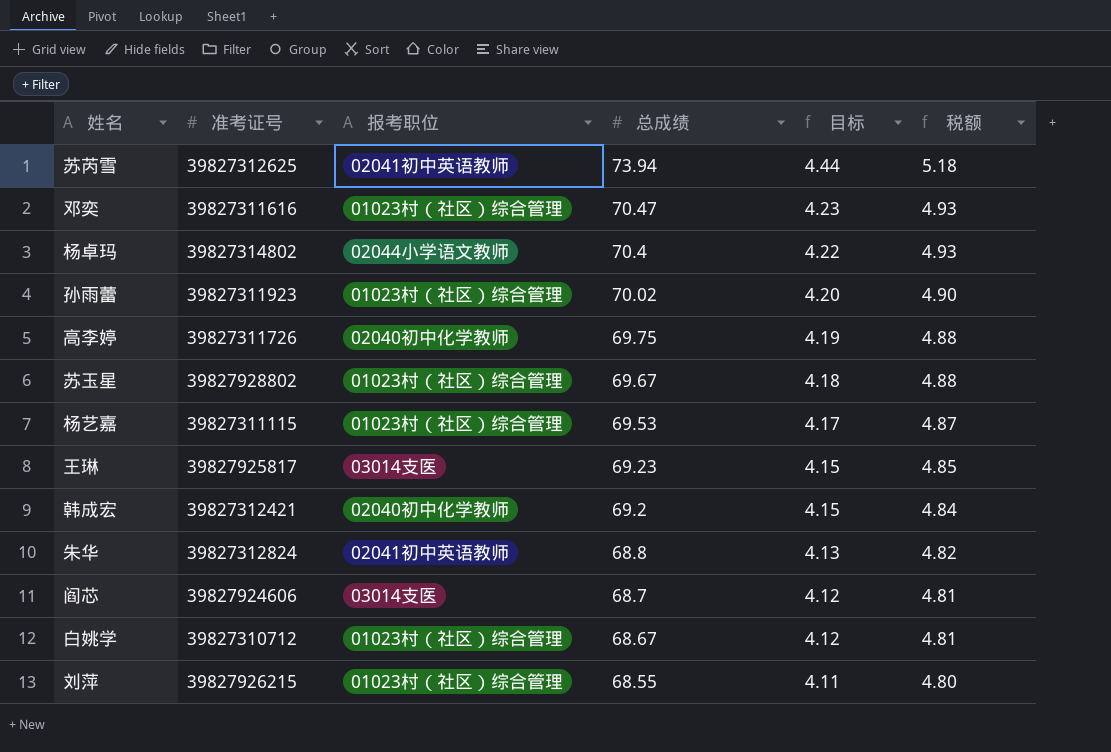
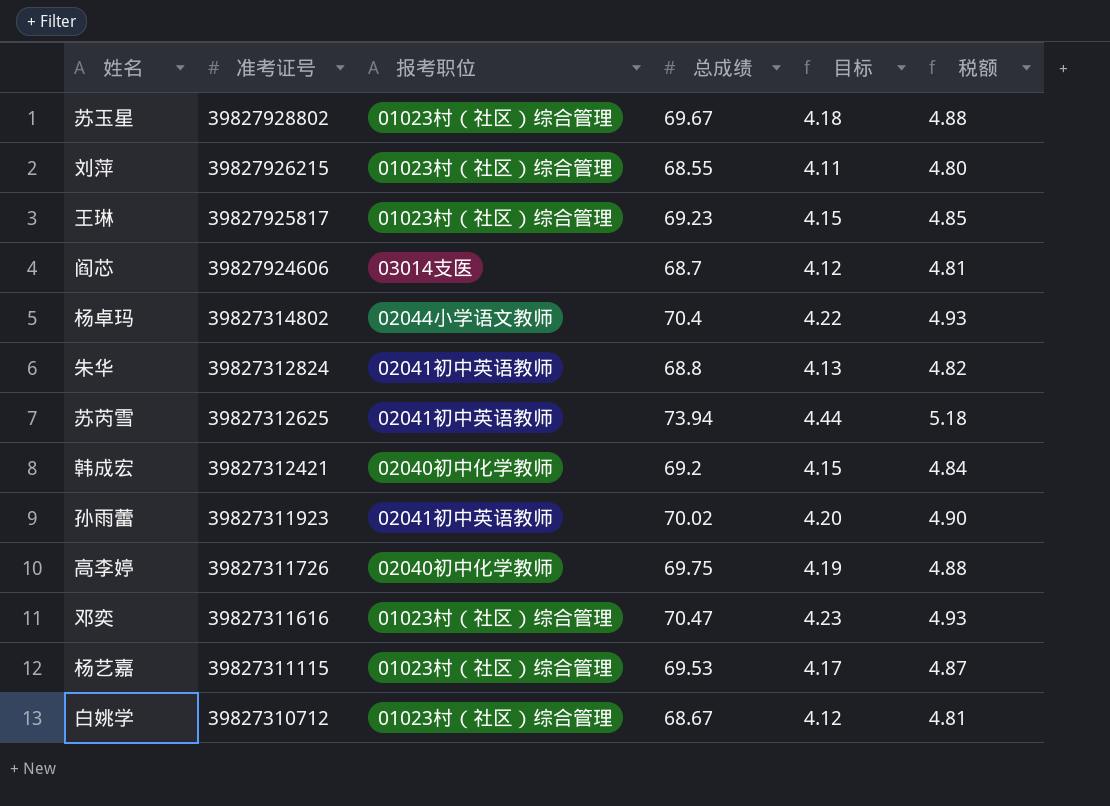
row order: 总成绩 descending -> 准考证号 descending
王琳 | 报考职位: 03014支医 -> 01023村（社区）综合管理
孙雨蕾 | 报考职位: 01023村（社区）综合管理 -> 02041初中英语教师

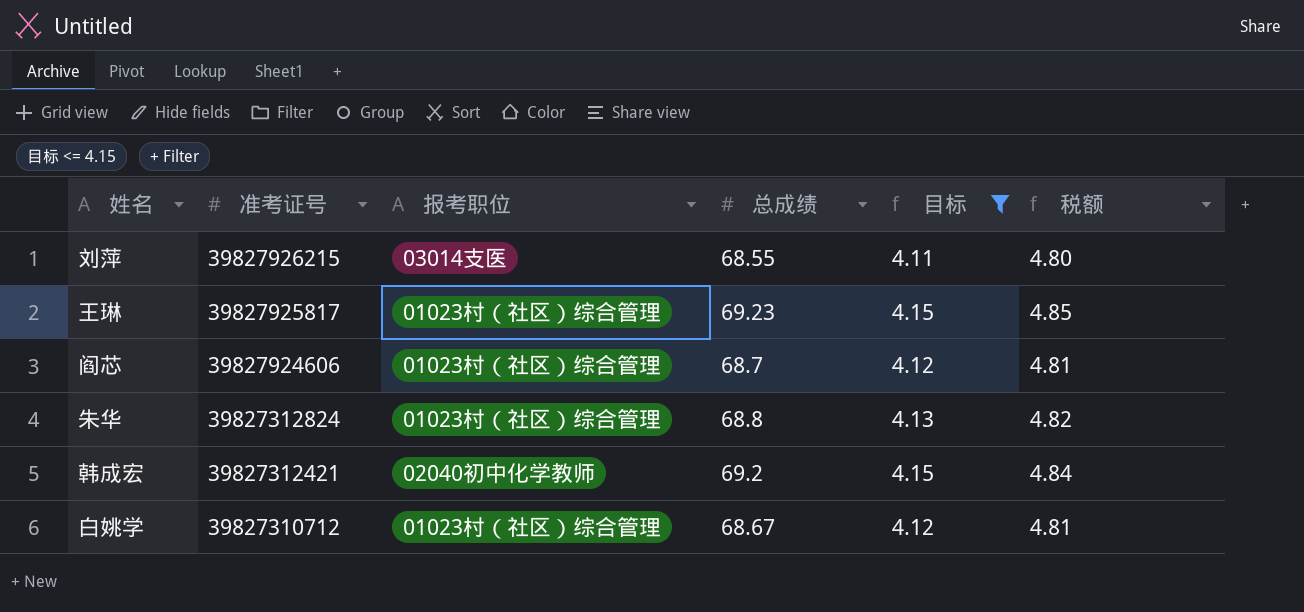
filter: none -> 目标 <= 4.15
刘萍 | 报考职位: 01023村（社区）综合管理 -> 03014支医
阎芯 | 报考职位: 03014支医 -> 01023村（社区）综合管理
朱华 | 报考职位: 02041初中英语教师 -> 01023村（社区）综合管理

